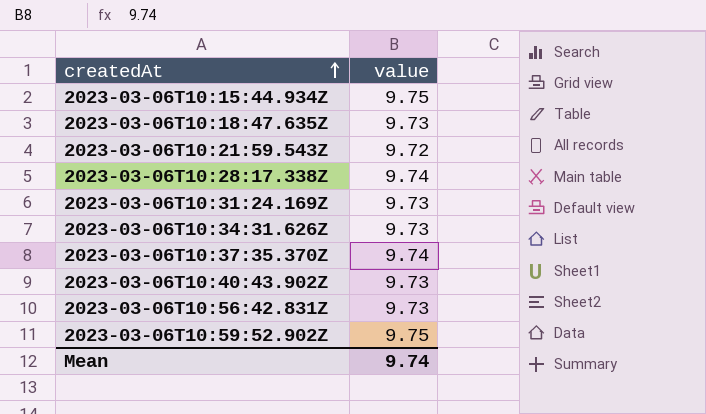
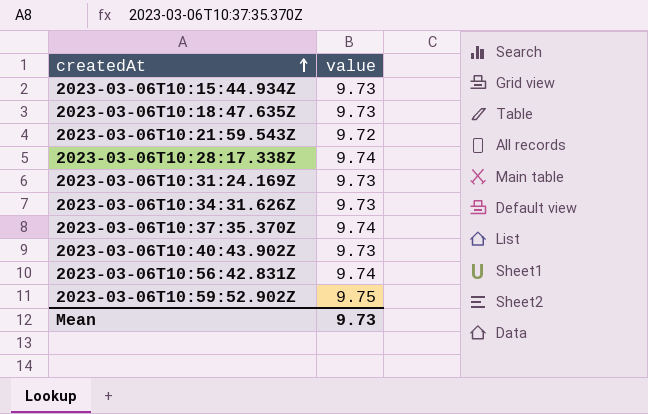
2023-03-06T10:15:44.934Z | value: 9.75 -> 9.73
2023-03-06T10:56:42.831Z | value: 9.73 -> 9.74
Mean | value: 9.74 -> 9.73

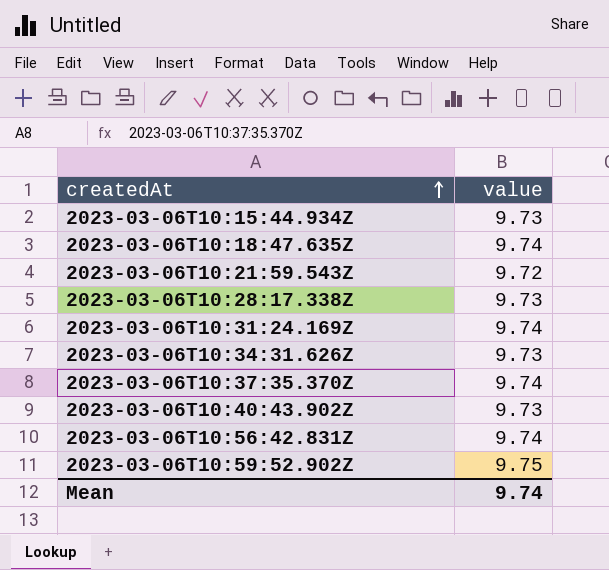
2023-03-06T10:18:47.635Z | value: 9.73 -> 9.74
2023-03-06T10:28:17.338Z | value: 9.74 -> 9.73
2023-03-06T10:31:24.169Z | value: 9.73 -> 9.74
Mean | value: 9.73 -> 9.74

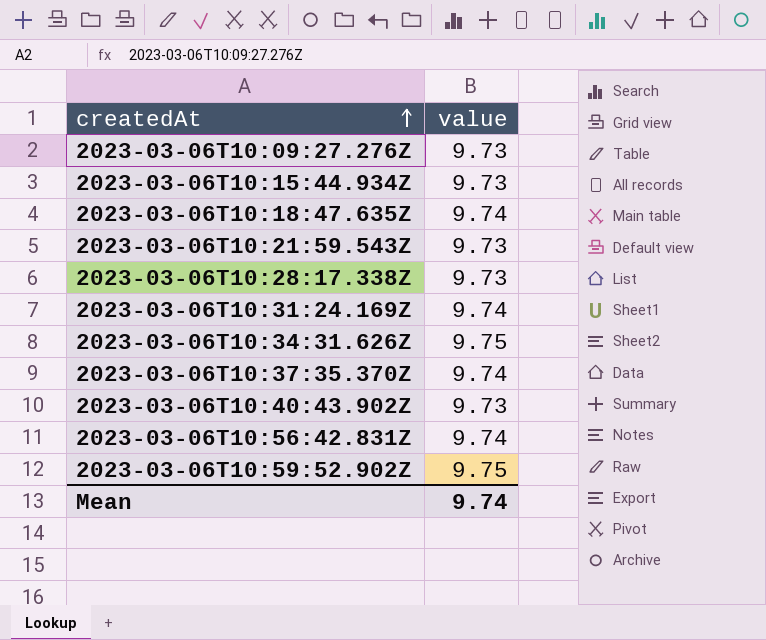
row 2023-03-06T10:09:27.276Z: none -> 9.73
2023-03-06T10:21:59.543Z | value: 9.72 -> 9.73
2023-03-06T10:34:31.626Z | value: 9.73 -> 9.75

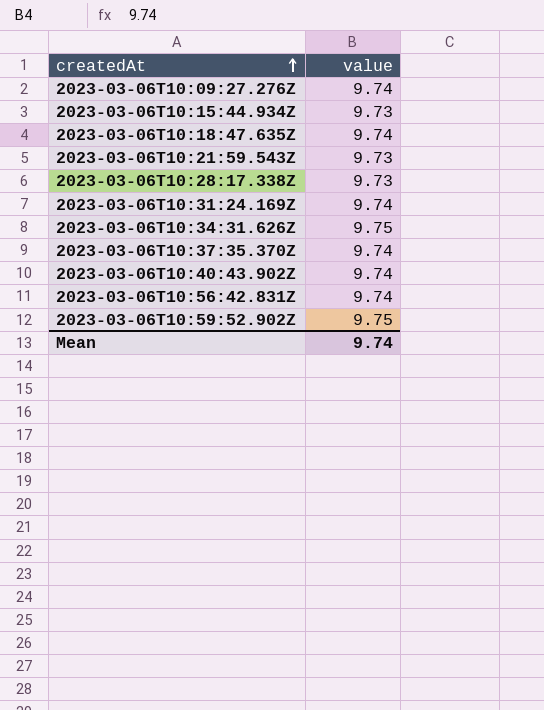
2023-03-06T10:09:27.276Z | value: 9.73 -> 9.74
2023-03-06T10:40:43.902Z | value: 9.73 -> 9.74

